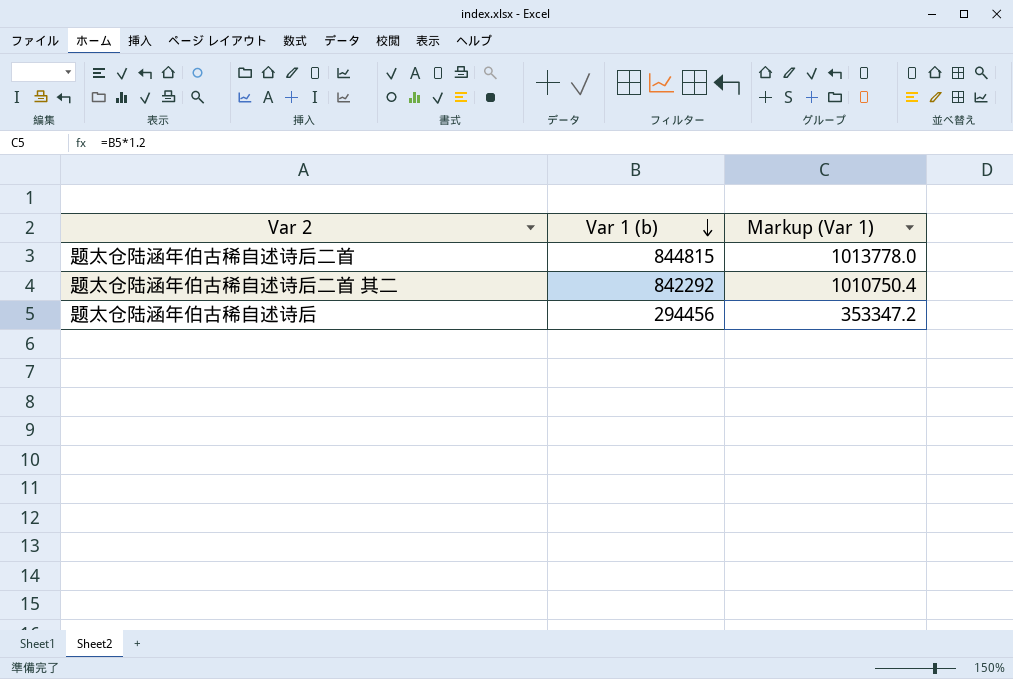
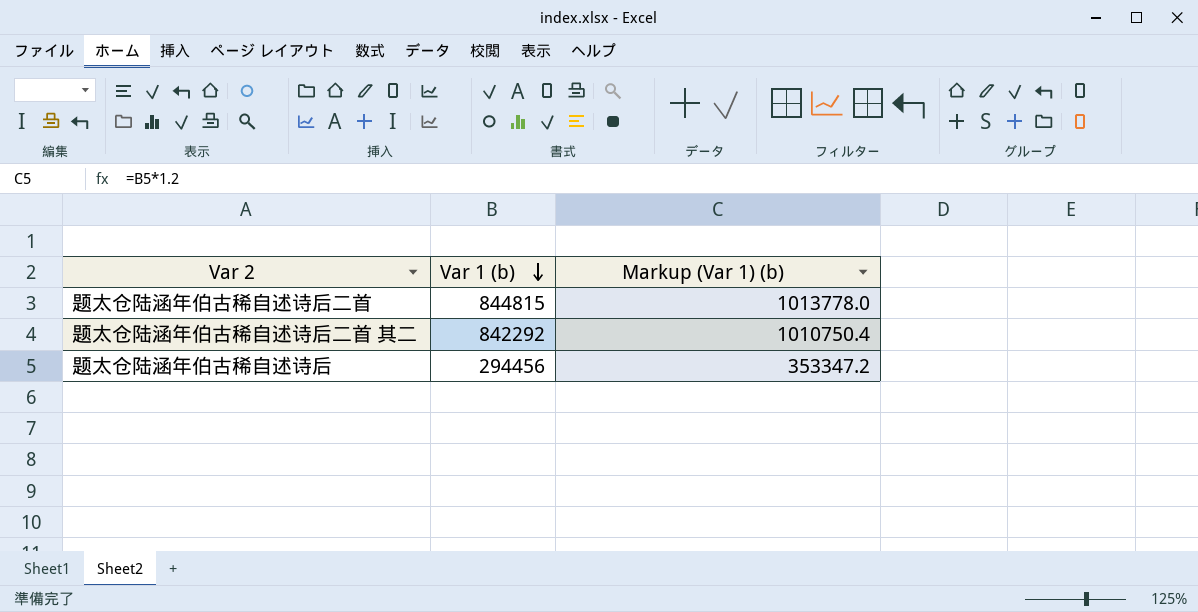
column name: Markup (Var 1) -> Markup (Var 1) (b)

